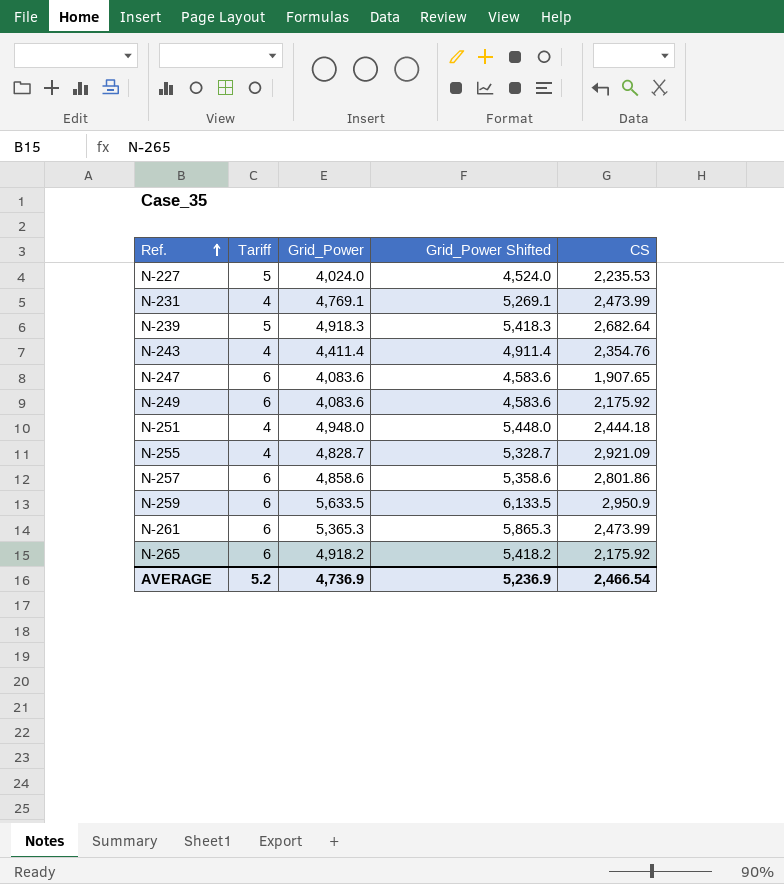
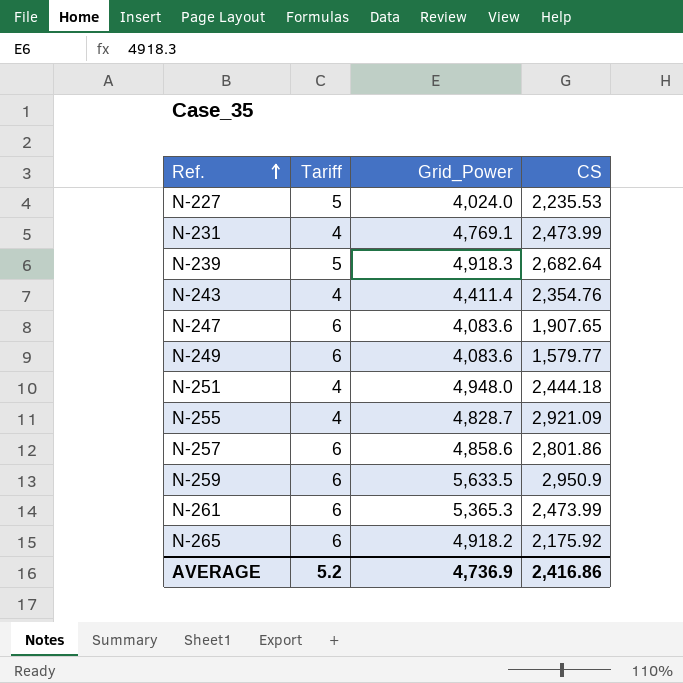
column Grid_Power Shifted | formula: [Grid_Power] + 500 -> none
N-249 | CS: 2,175.92 -> 1,579.77
AVERAGE | CS: 2,466.54 -> 2,416.86

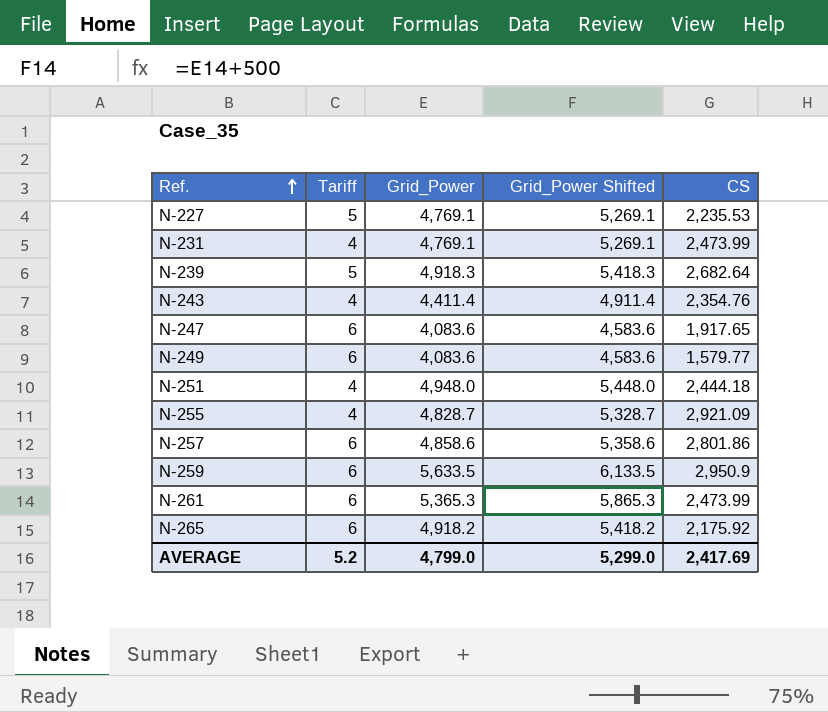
column Grid_Power Shifted | formula: none -> [Grid_Power] + 500
N-227 | Grid_Power: 4,024.0 -> 4,769.1
N-247 | CS: 1,907.65 -> 1,917.65
AVERAGE | Grid_Power: 4,736.9 -> 4,799.0
AVERAGE | CS: 2,416.86 -> 2,417.69

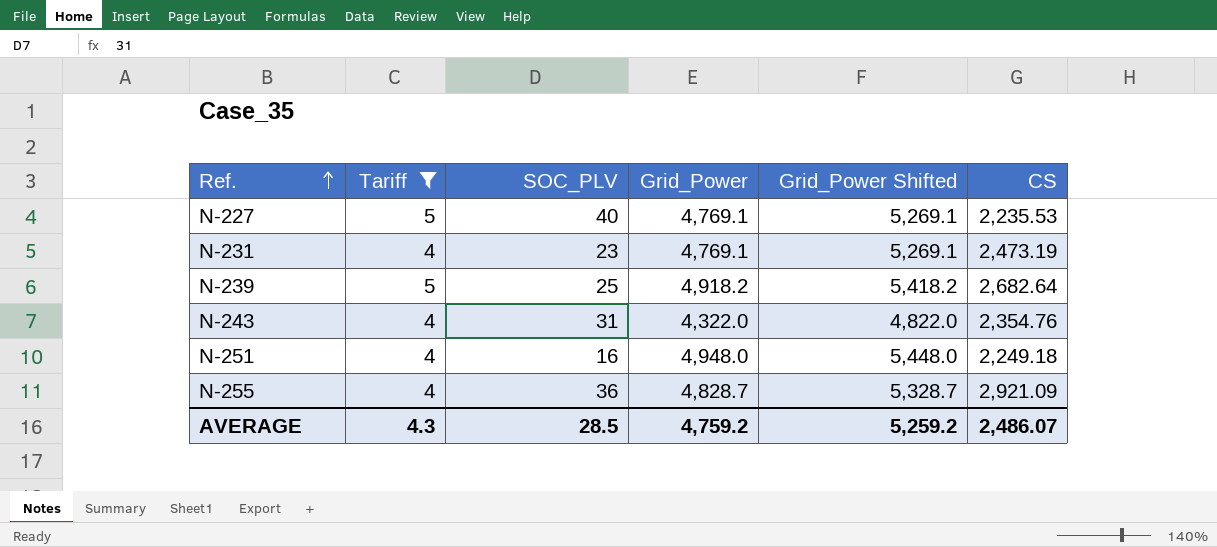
filter: none -> Tariff != 6
column SOC_PLV | position: none -> 3
N-231 | CS: 2,473.99 -> 2,473.19
N-239 | Grid_Power: 4,918.3 -> 4,918.2
N-239 | Grid_Power Shifted: 5,418.3 -> 5,418.2
N-243 | Grid_Power: 4,411.4 -> 4,322.0
N-243 | Grid_Power Shifted: 4,911.4 -> 4,822.0
N-251 | CS: 2,444.18 -> 2,249.18
AVERAGE | Tariff: 5.2 -> 4.3
AVERAGE | Grid_Power: 4,799.0 -> 4,759.2
AVERAGE | Grid_Power Shifted: 5,299.0 -> 5,259.2
AVERAGE | CS: 2,417.69 -> 2,486.07

